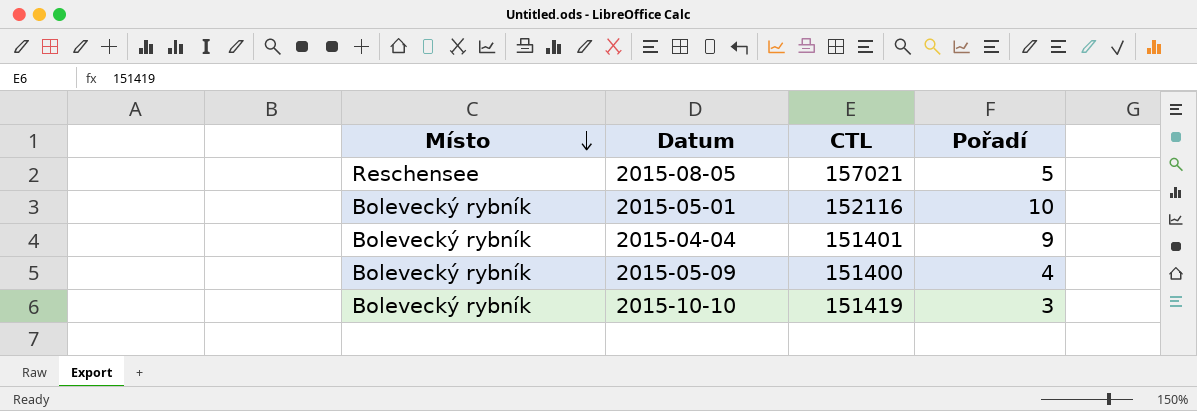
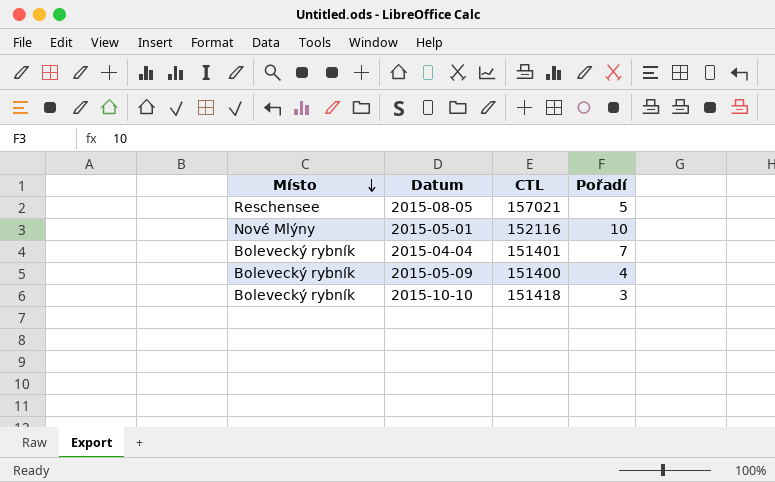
2015-05-01 | Místo: Bolevecký rybník -> Nové Mlýny
2015-04-04 | Pořadí: 9 -> 7
2015-10-10 | CTL: 151419 -> 151418

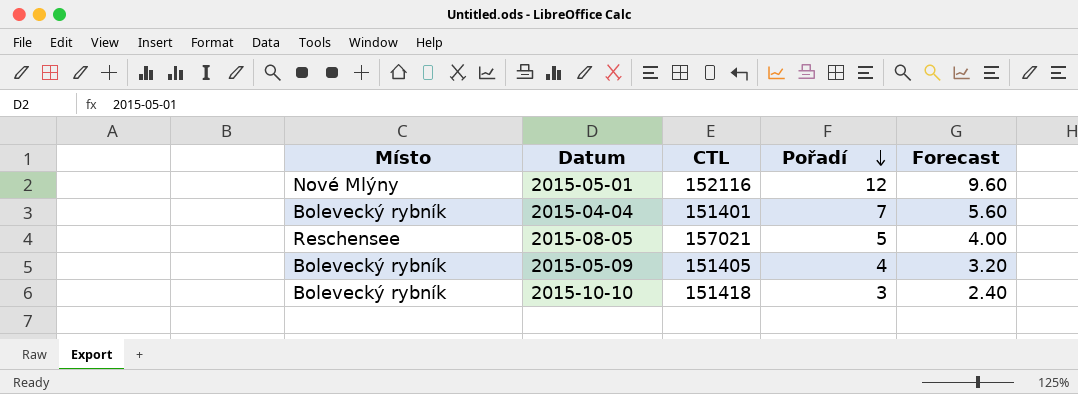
row order: Místo descending -> Pořadí descending
column Forecast | formula: none -> [Pořadí] * 0.8
2015-05-01 | Pořadí: 10 -> 12
2015-05-09 | CTL: 151400 -> 151405

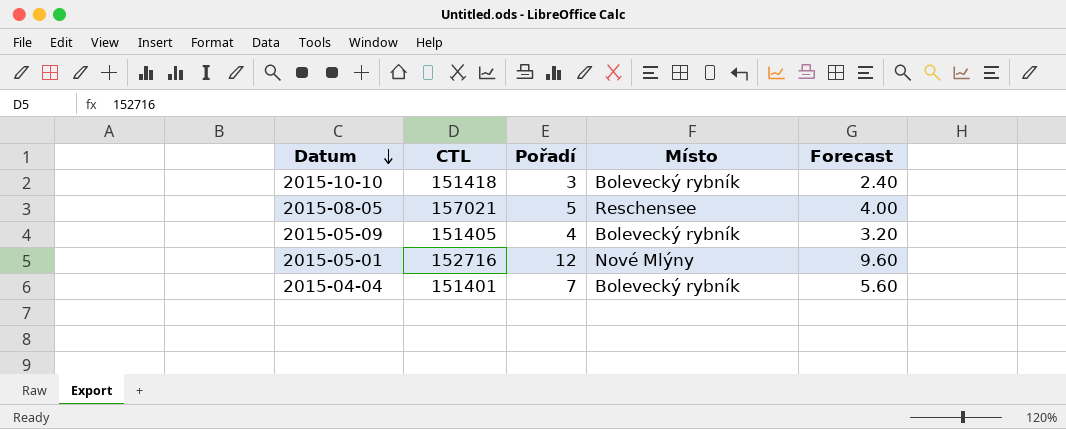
row order: Pořadí descending -> Datum descending
column Místo | position: 1 -> 4
2015-05-01 | CTL: 152116 -> 152716

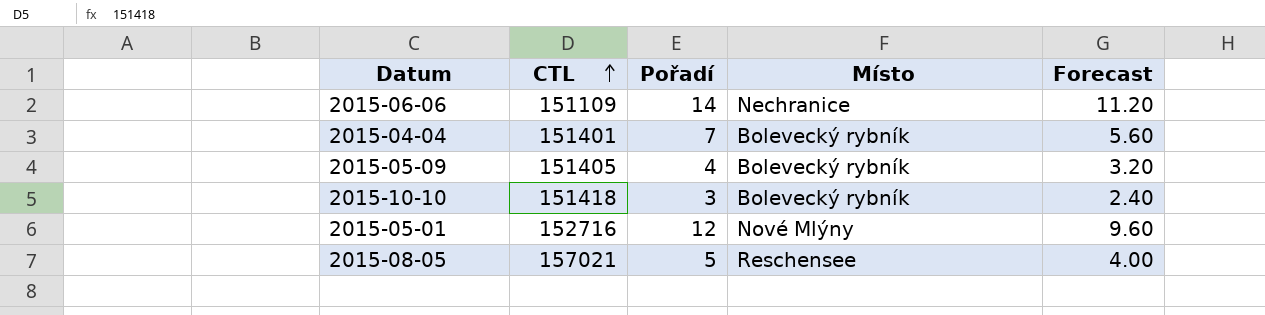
row order: Datum descending -> CTL ascending
row 2015-06-06: none -> 151109 | 14 | Nechranice | 11.20

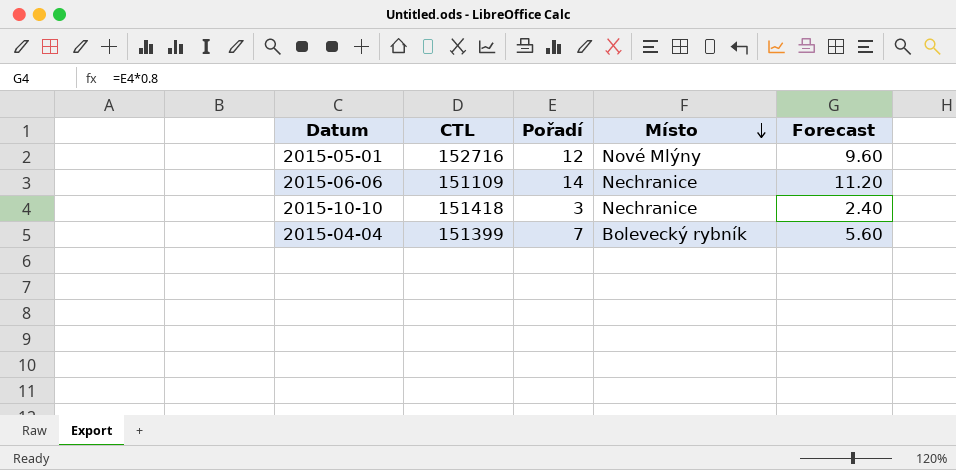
row order: CTL ascending -> Místo descending
row 2015-05-09: 151405 | 4 | Bolevecký rybník | 3.20 -> none
row 2015-08-05: 157021 | 5 | Reschensee | 4.00 -> none
2015-10-10 | Místo: Bolevecký rybník -> Nechranice
2015-04-04 | CTL: 151401 -> 151399

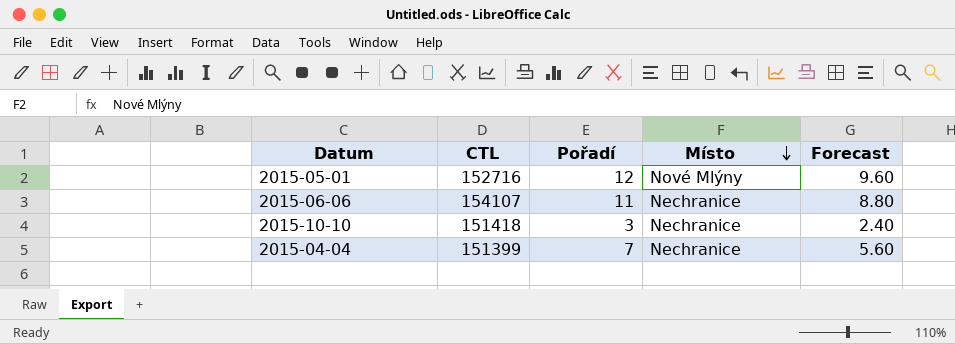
2015-06-06 | CTL: 151109 -> 154107
2015-06-06 | Pořadí: 14 -> 11
2015-06-06 | Forecast: 11.20 -> 8.80
2015-04-04 | Místo: Bolevecký rybník -> Nechranice

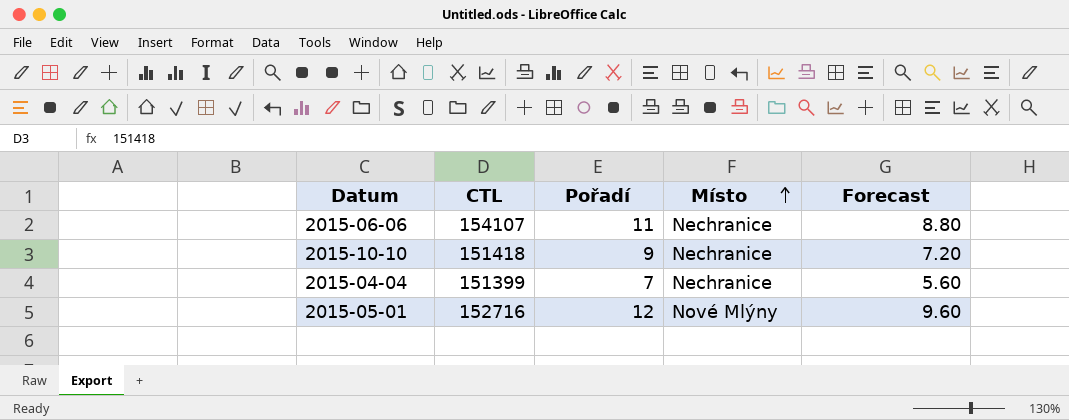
row order: Místo descending -> Místo ascending
2015-10-10 | Pořadí: 3 -> 9
2015-10-10 | Forecast: 2.40 -> 7.20

